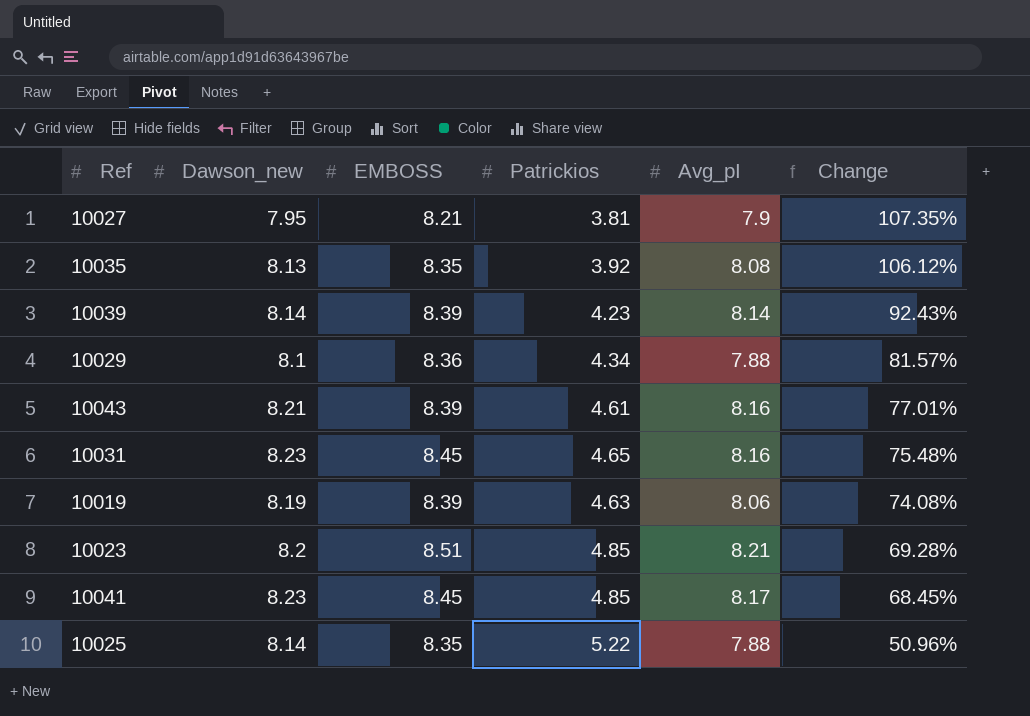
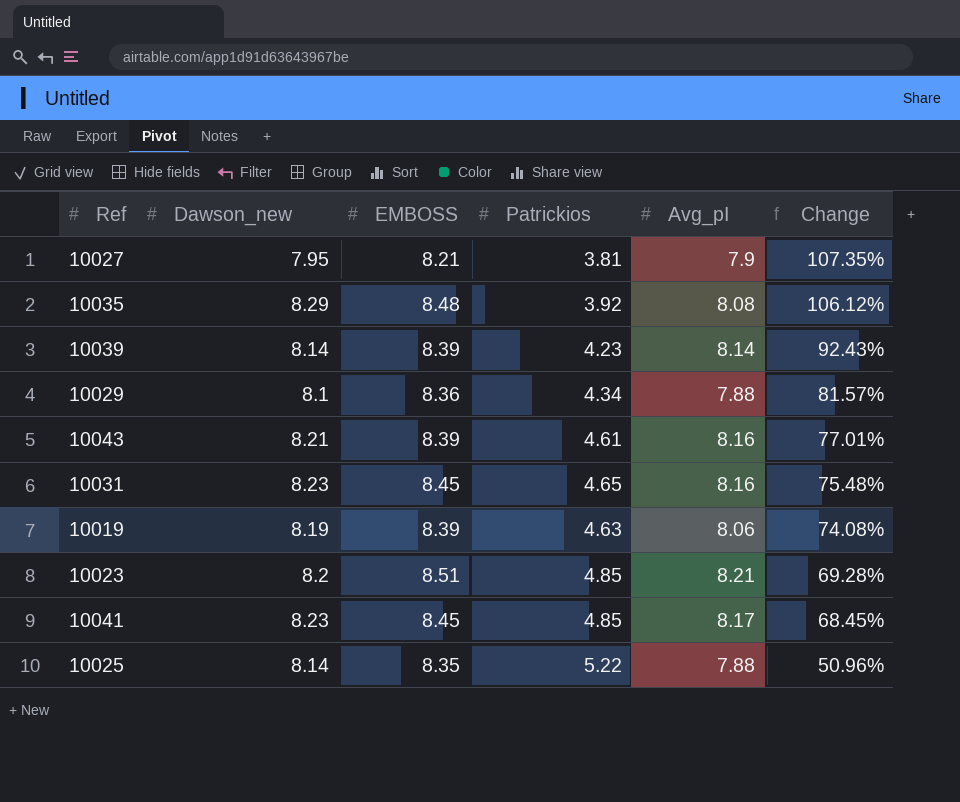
10035 | Dawson_new: 8.13 -> 8.29
10035 | EMBOSS: 8.35 -> 8.48

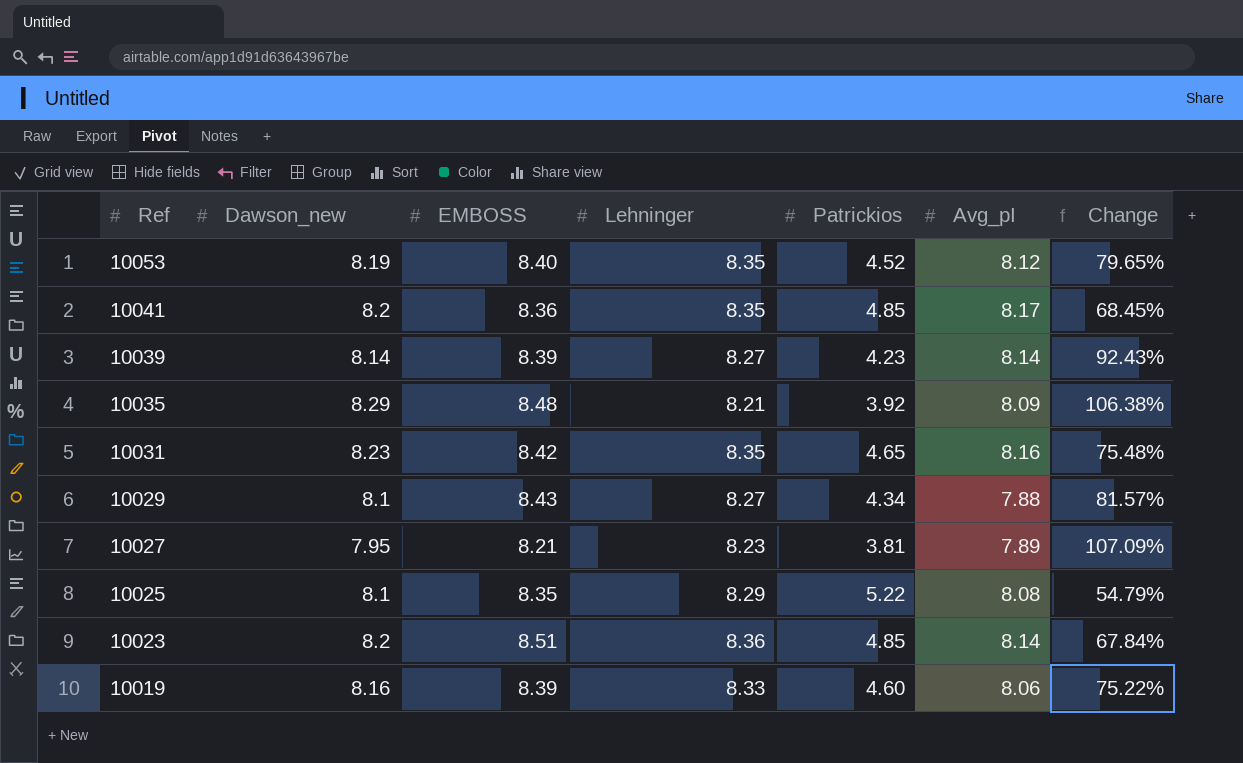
row order: Change descending -> Ref descending
column Lehninger | position: none -> 4
row 10043: 8.21 | 8.39 | 4.61 | 8.16 | 77.01% -> none
row 10053: none -> 8.19 | 8.40 | 8.35 | 4.52 | 8.12 | 79.65%
10041 | Dawson_new: 8.23 -> 8.2
10041 | EMBOSS: 8.45 -> 8.36
10035 | Avg_pI: 8.08 -> 8.09
10035 | Change: 106.12% -> 106.38%
10031 | EMBOSS: 8.45 -> 8.42
10029 | EMBOSS: 8.36 -> 8.43
10027 | Avg_pI: 7.9 -> 7.89
10027 | Change: 107.35% -> 107.09%
10025 | Dawson_new: 8.14 -> 8.1
10025 | Avg_pI: 7.88 -> 8.08
10025 | Change: 50.96% -> 54.79%
10023 | Avg_pI: 8.21 -> 8.14
10023 | Change: 69.28% -> 67.84%
10019 | Dawson_new: 8.19 -> 8.16
10019 | Patrickios: 4.63 -> 4.60
10019 | Change: 74.08% -> 75.22%

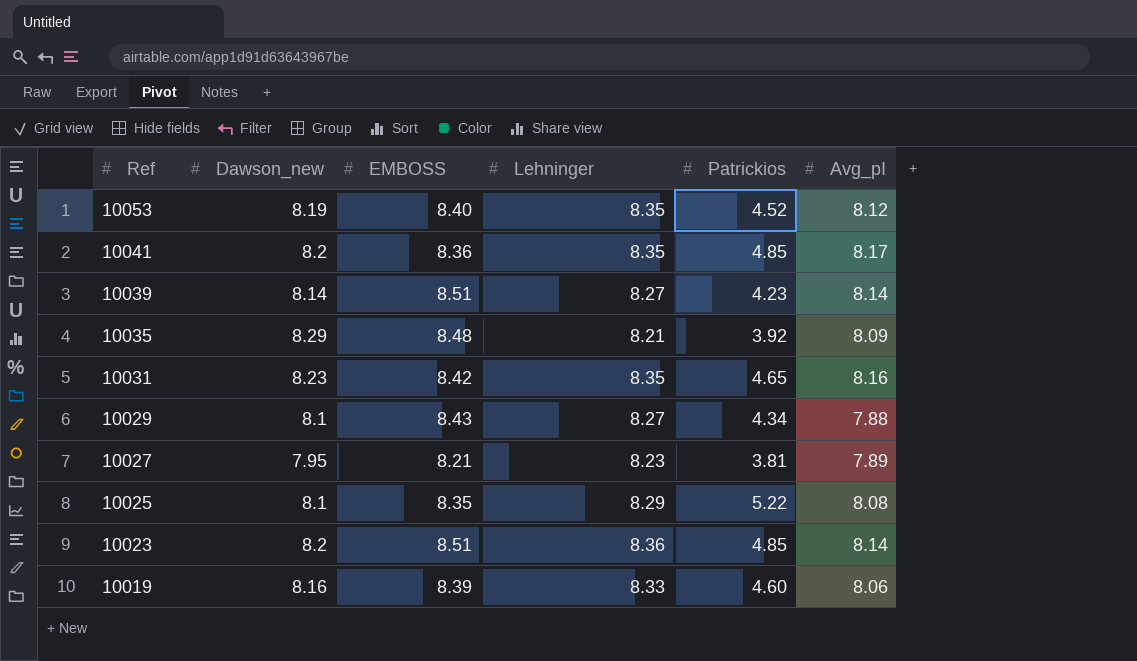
column Change | formula: ([Avg_pI] - [Patrickios]) / [Patrickios] -> none
10039 | EMBOSS: 8.39 -> 8.51

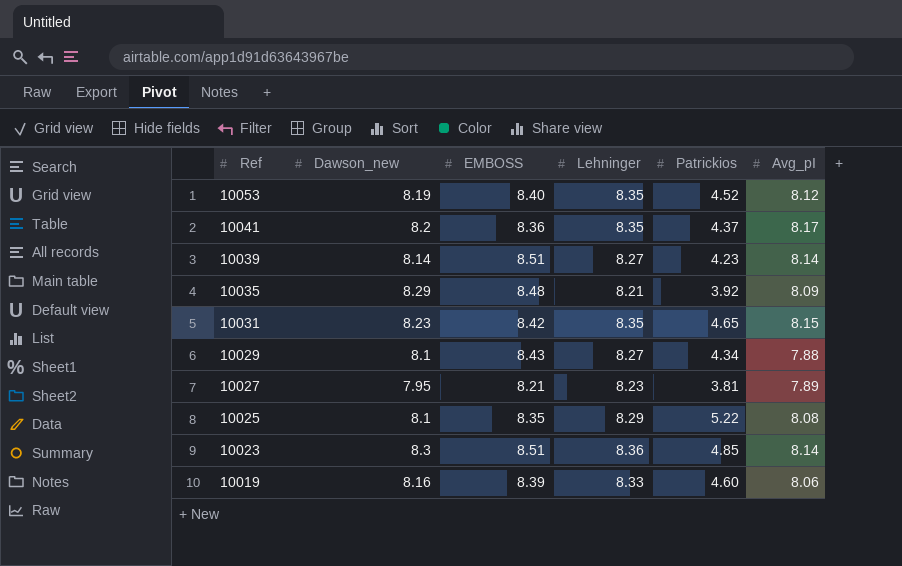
10041 | Patrickios: 4.85 -> 4.37
10031 | Avg_pI: 8.16 -> 8.15
10023 | Dawson_new: 8.2 -> 8.3

